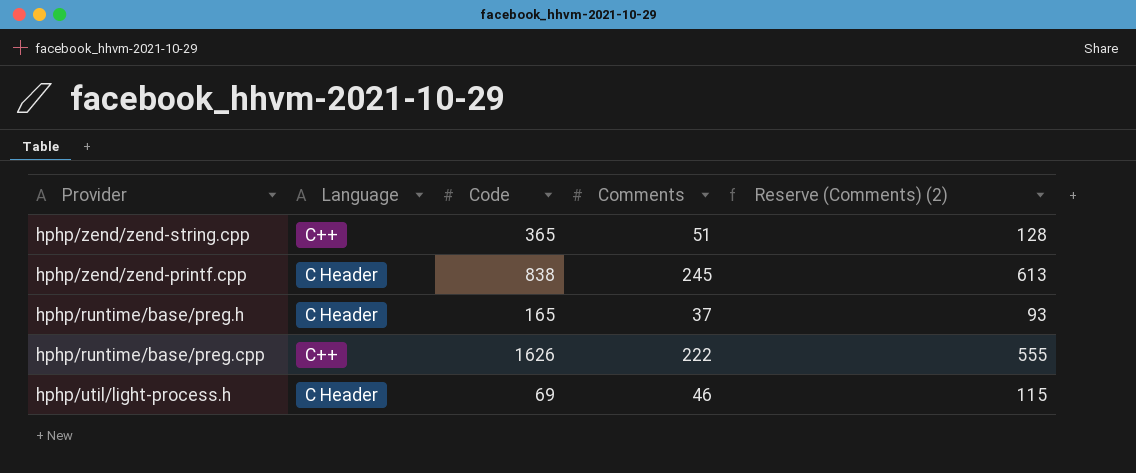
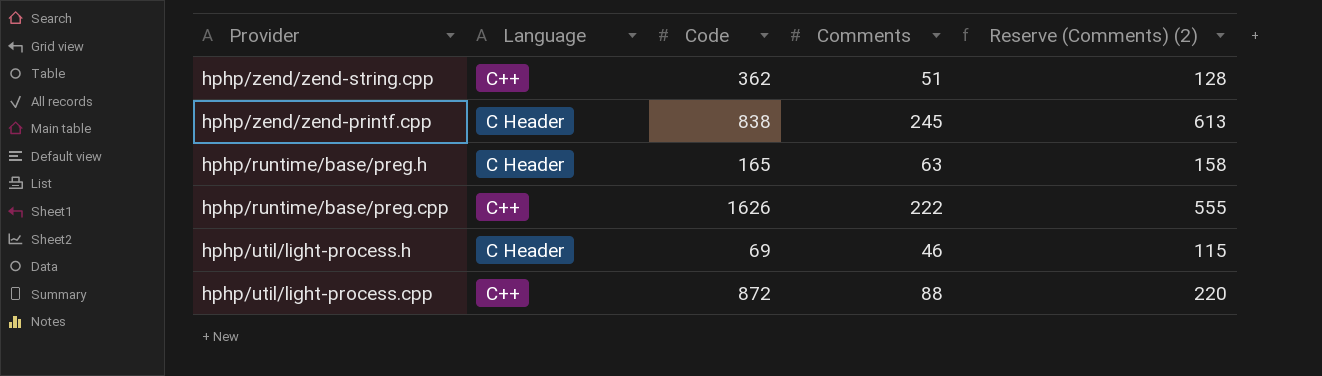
hphp/zend/zend-string.cpp | Code: 365 -> 362
hphp/runtime/base/preg.h | Comments: 37 -> 63
hphp/runtime/base/preg.h | Reserve (Comments) (2): 93 -> 158
row hphp/util/light-process.cpp: none -> C++ | 872 | 88 | 220

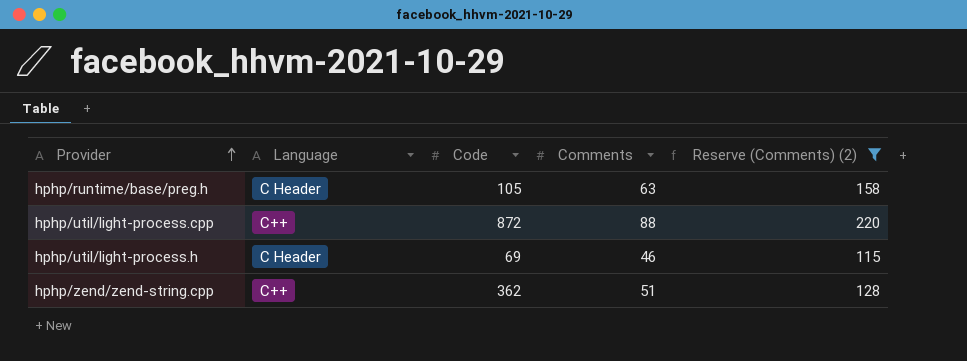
filter: none -> Reserve (Comments) (2) <= 220
row order: none -> Provider ascending
hphp/runtime/base/preg.h | Code: 165 -> 105

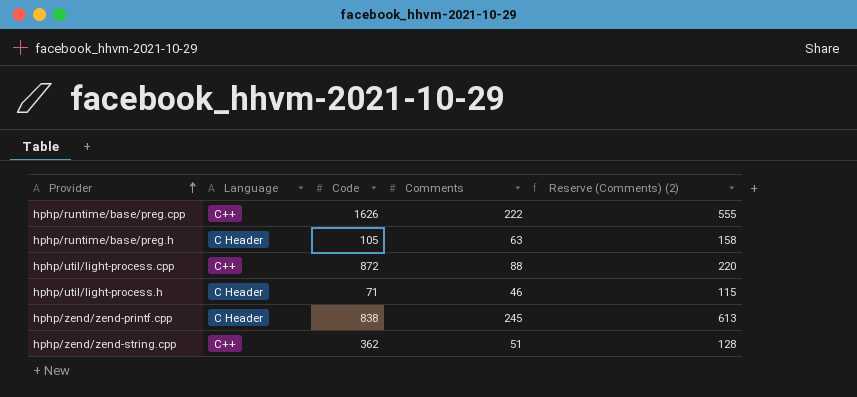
filter: Reserve (Comments) (2) <= 220 -> none
hphp/util/light-process.h | Code: 69 -> 71

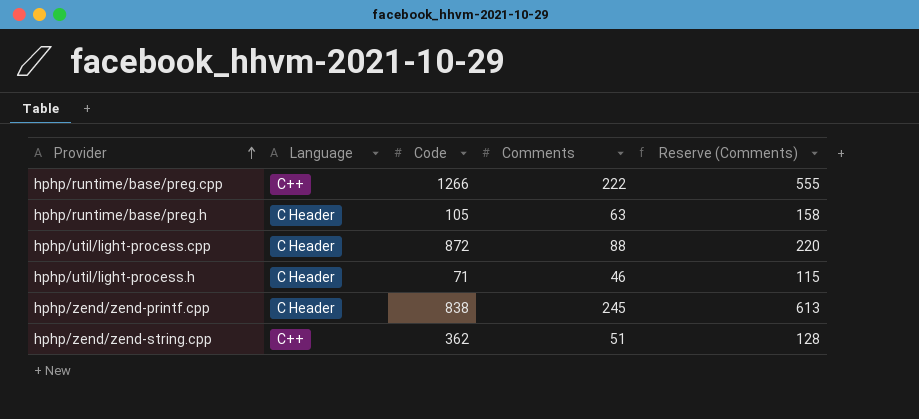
column name: Reserve (Comments) (2) -> Reserve (Comments)
hphp/runtime/base/preg.cpp | Code: 1626 -> 1266
hphp/util/light-process.cpp | Language: C++ -> C Header

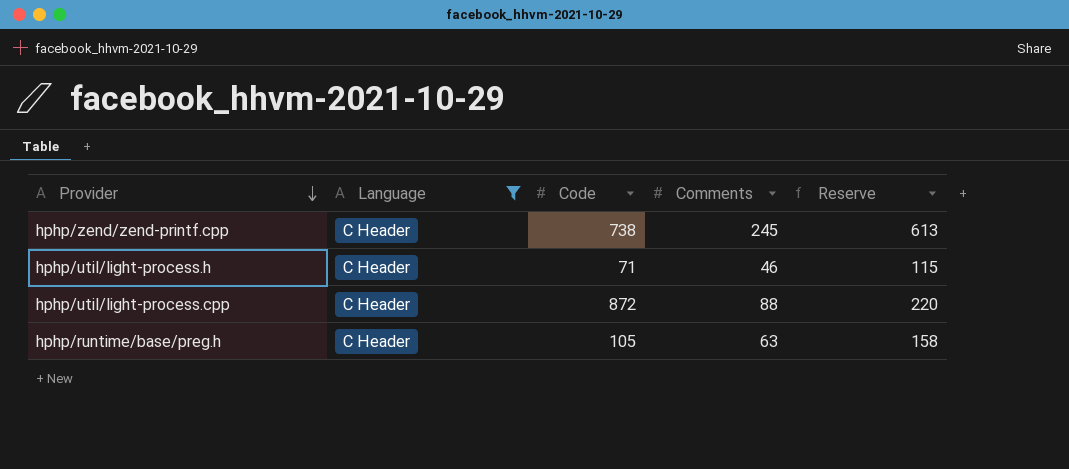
filter: none -> Language = C Header
row order: Provider ascending -> Provider descending
column name: Reserve (Comments) -> Reserve
hphp/zend/zend-printf.cpp | Code: 838 -> 738

